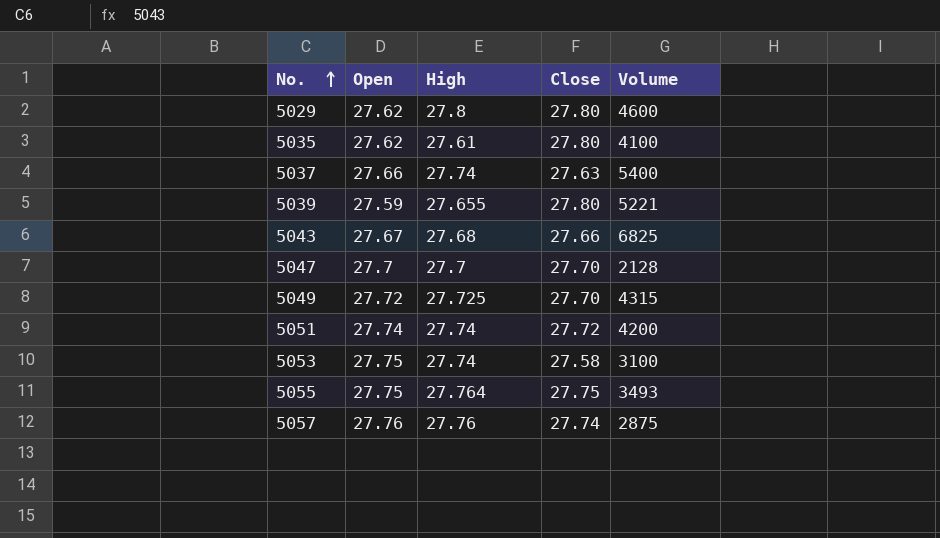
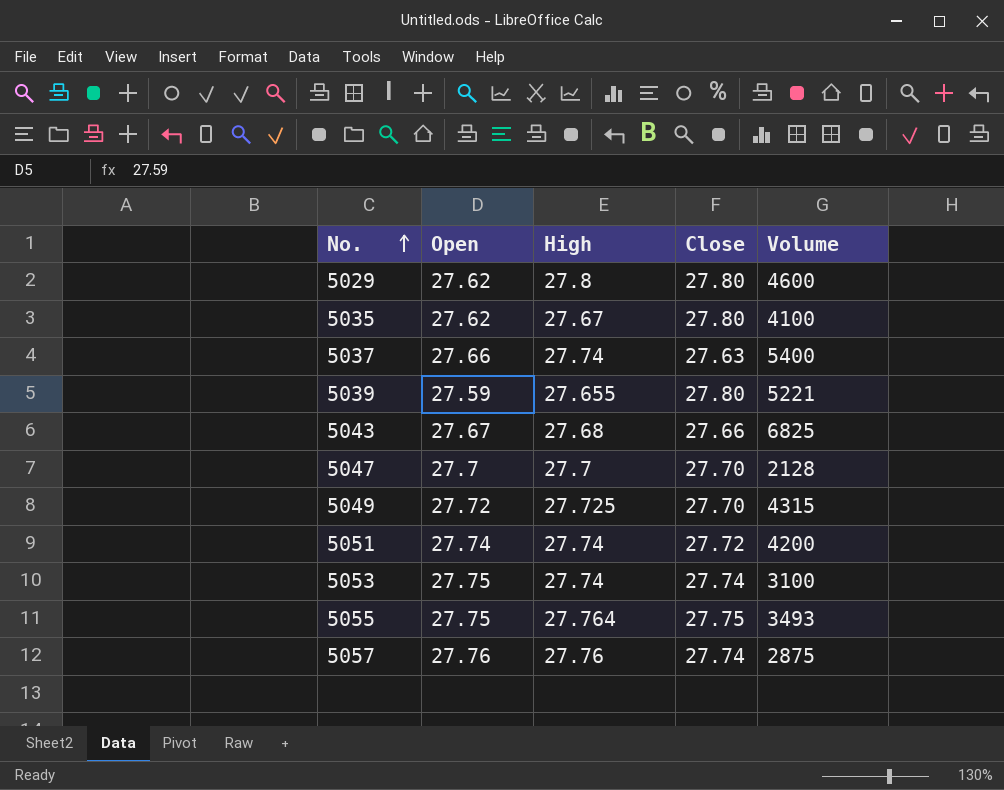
5035 | High: 27.61 -> 27.67
5053 | Close: 27.58 -> 27.74

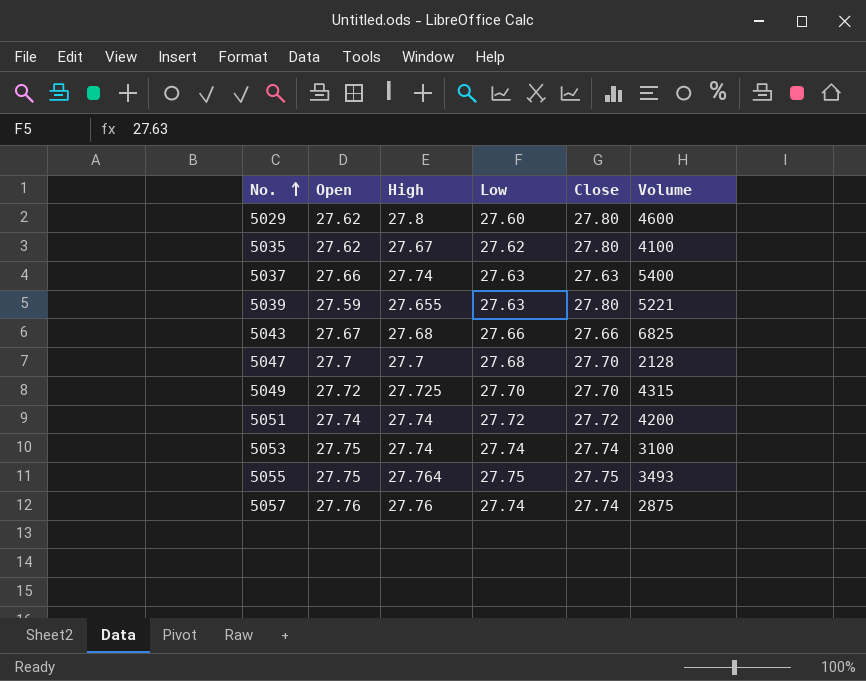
column Low | position: none -> 4

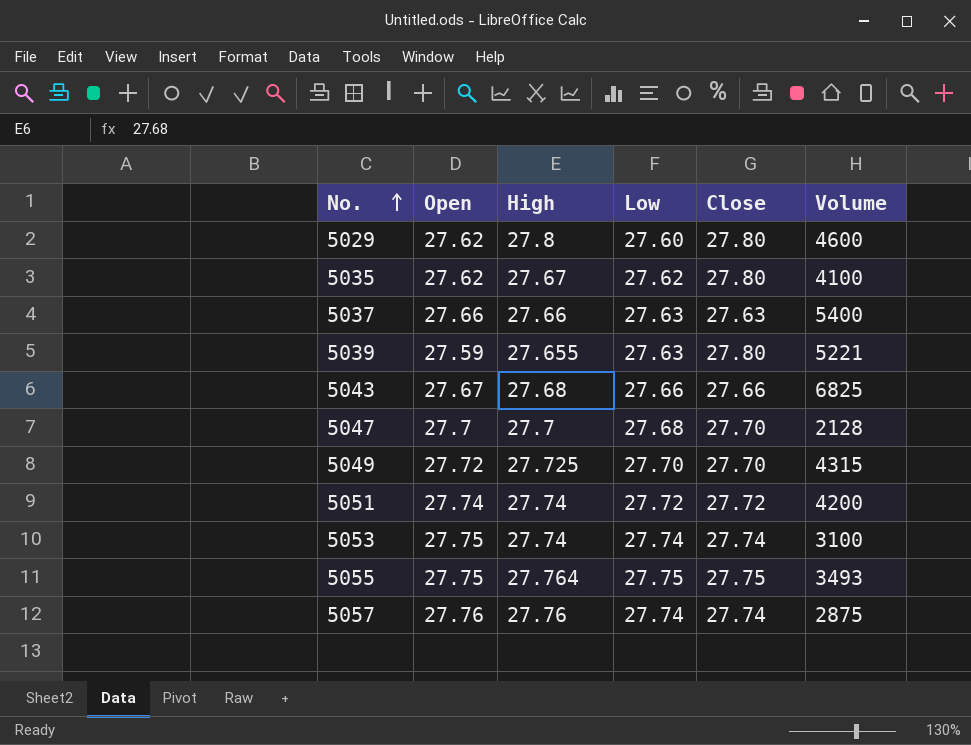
5037 | High: 27.74 -> 27.66

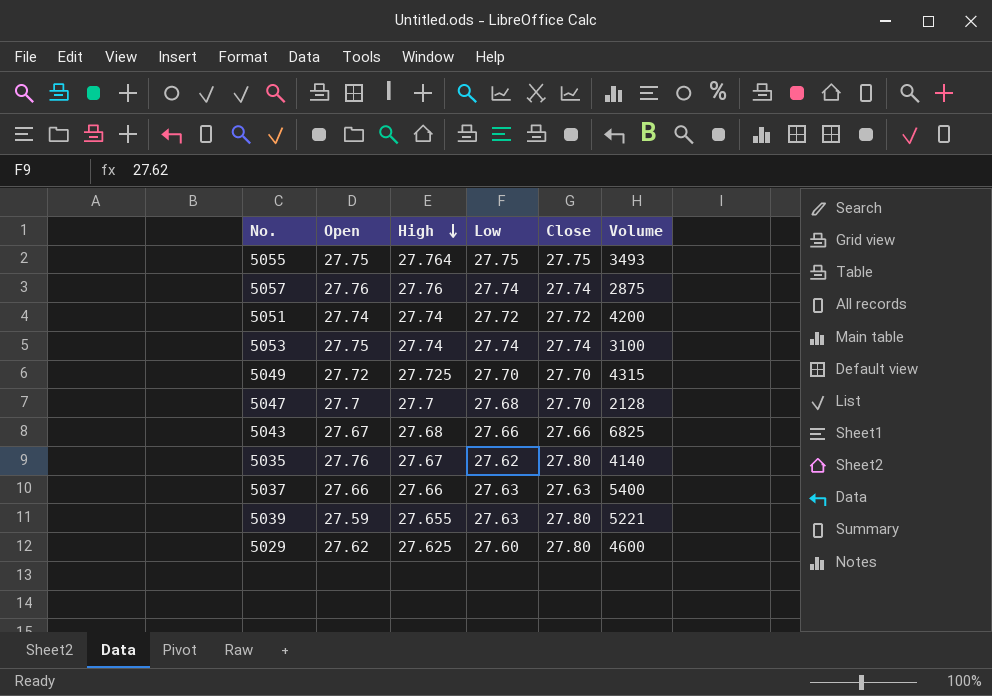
row order: No. ascending -> High descending
5035 | Open: 27.62 -> 27.76
5035 | Volume: 4100 -> 4140
5029 | High: 27.8 -> 27.625

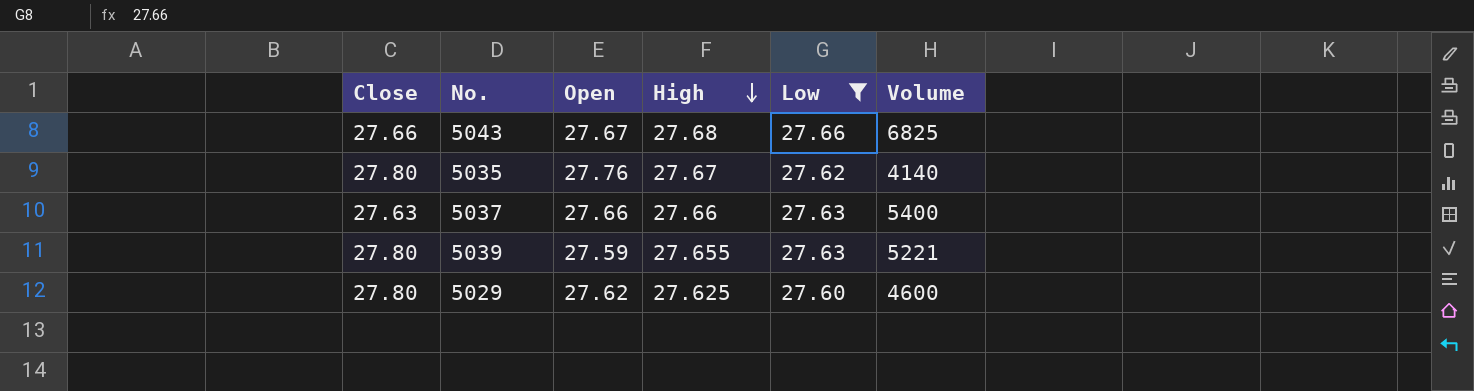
filter: none -> Low <= 27.66
column Close | position: 5 -> 1

